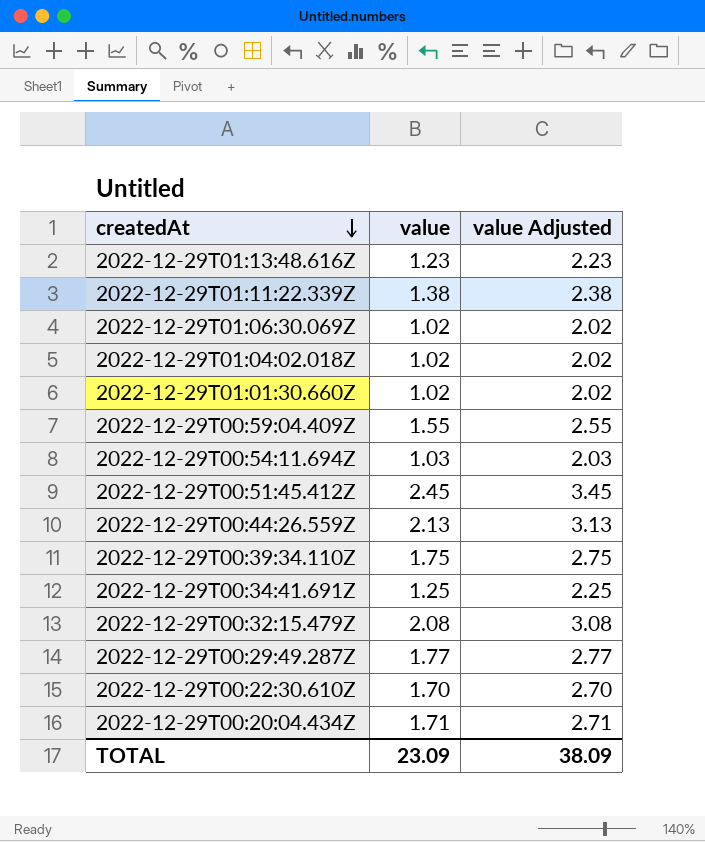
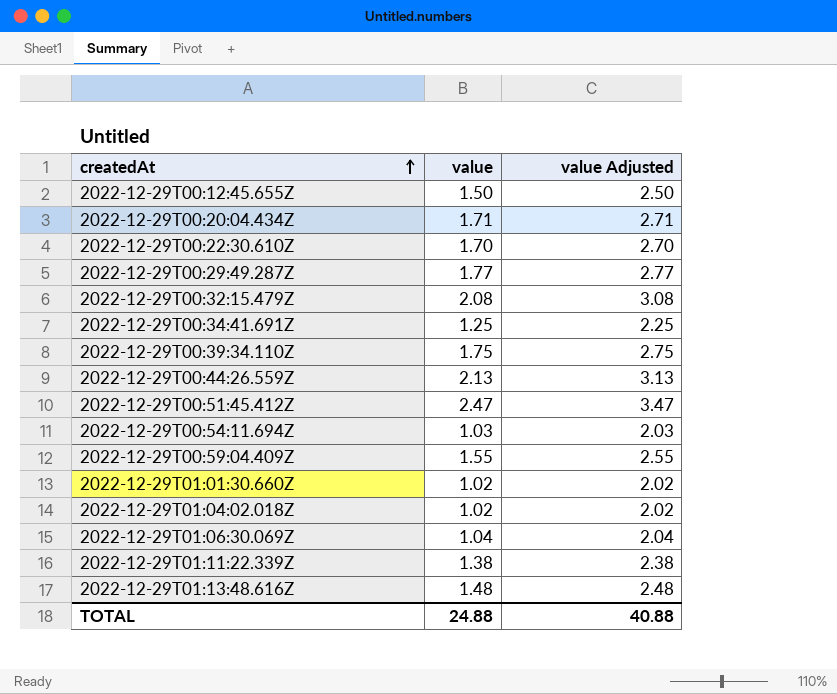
row order: createdAt descending -> createdAt ascending
row 2022-12-29T00:12:45.655Z: none -> 1.50 | 2.50
2022-12-29T00:51:45.412Z | value: 2.45 -> 2.47
2022-12-29T00:51:45.412Z | value Adjusted: 3.45 -> 3.47
2022-12-29T01:06:30.069Z | value: 1.02 -> 1.04
2022-12-29T01:06:30.069Z | value Adjusted: 2.02 -> 2.04
2022-12-29T01:13:48.616Z | value: 1.23 -> 1.48
2022-12-29T01:13:48.616Z | value Adjusted: 2.23 -> 2.48
TOTAL | value: 23.09 -> 24.88
TOTAL | value Adjusted: 38.09 -> 40.88

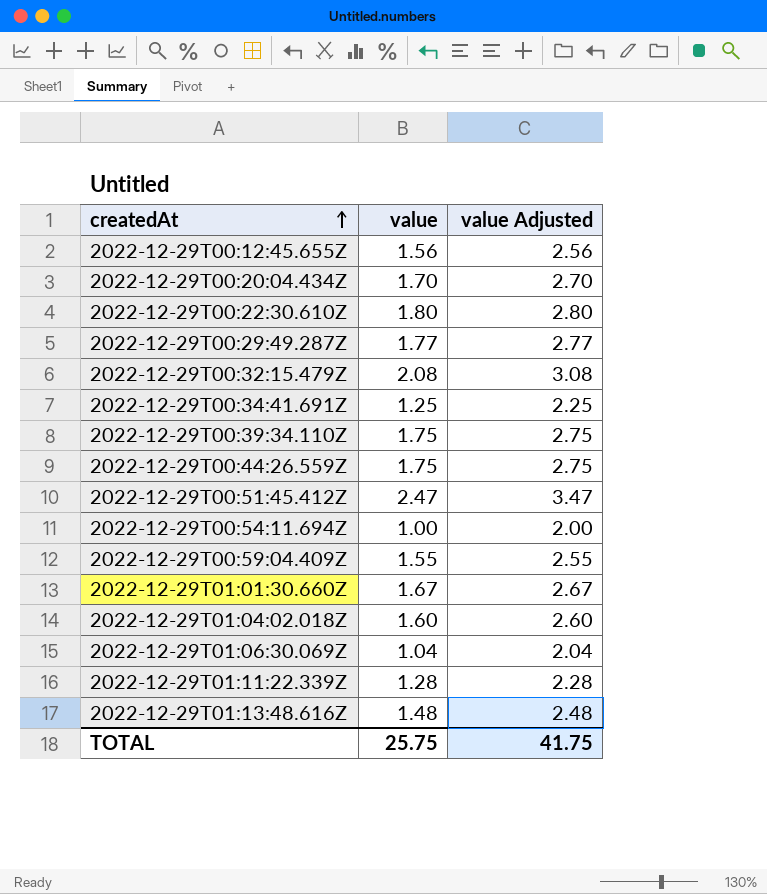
2022-12-29T00:12:45.655Z | value: 1.50 -> 1.56
2022-12-29T00:12:45.655Z | value Adjusted: 2.50 -> 2.56
2022-12-29T00:20:04.434Z | value: 1.71 -> 1.70
2022-12-29T00:20:04.434Z | value Adjusted: 2.71 -> 2.70
2022-12-29T00:22:30.610Z | value: 1.70 -> 1.80
2022-12-29T00:22:30.610Z | value Adjusted: 2.70 -> 2.80
2022-12-29T00:44:26.559Z | value: 2.13 -> 1.75
2022-12-29T00:44:26.559Z | value Adjusted: 3.13 -> 2.75
2022-12-29T00:54:11.694Z | value: 1.03 -> 1.00
2022-12-29T00:54:11.694Z | value Adjusted: 2.03 -> 2.00
2022-12-29T01:01:30.660Z | value: 1.02 -> 1.67
2022-12-29T01:01:30.660Z | value Adjusted: 2.02 -> 2.67
2022-12-29T01:04:02.018Z | value: 1.02 -> 1.60
2022-12-29T01:04:02.018Z | value Adjusted: 2.02 -> 2.60
2022-12-29T01:11:22.339Z | value: 1.38 -> 1.28
2022-12-29T01:11:22.339Z | value Adjusted: 2.38 -> 2.28
TOTAL | value: 24.88 -> 25.75
TOTAL | value Adjusted: 40.88 -> 41.75

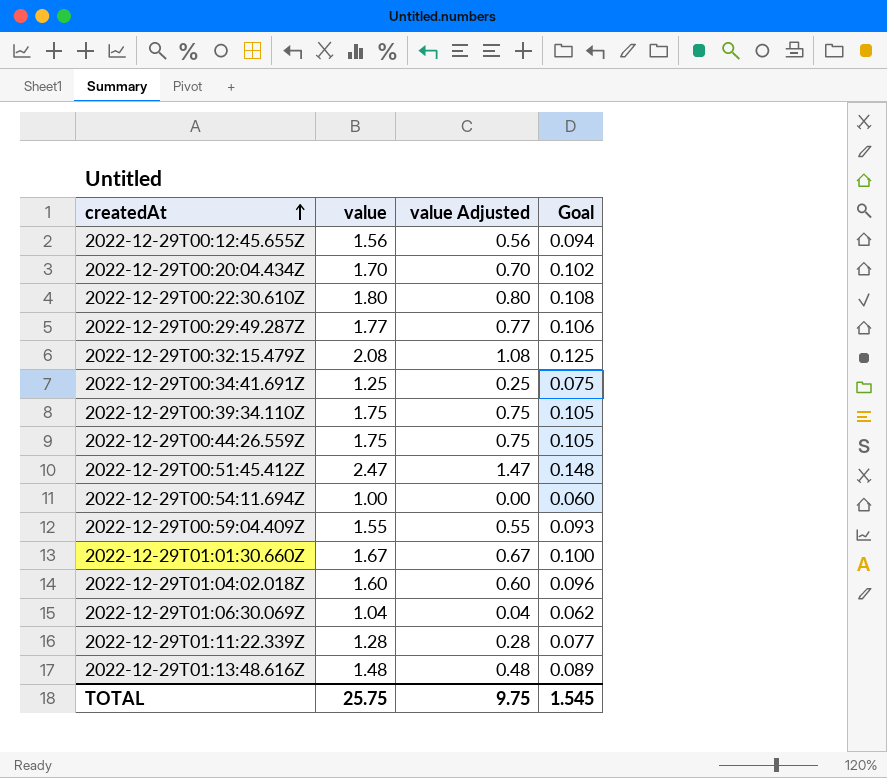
column value Adjusted | formula: [value] + 1 -> [value] - 1
column Goal | formula: none -> [value] * 0.06
TOTAL | value Adjusted: 41.75 -> 9.75

